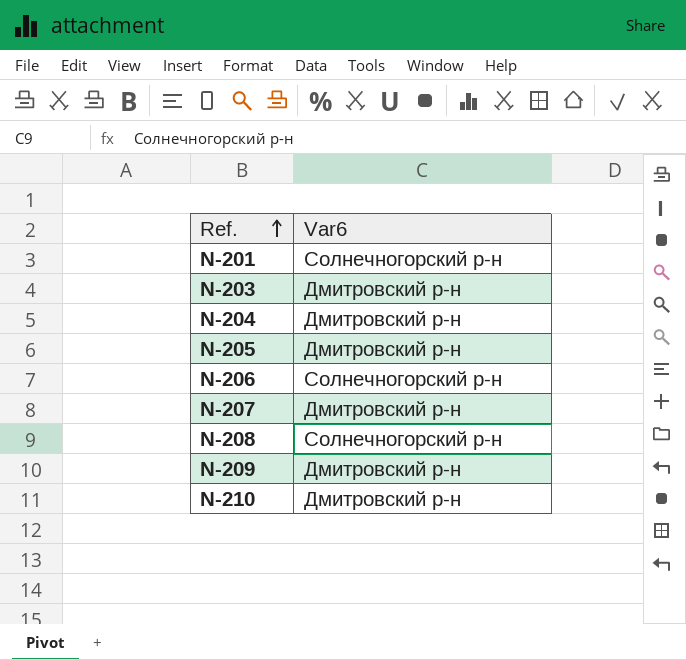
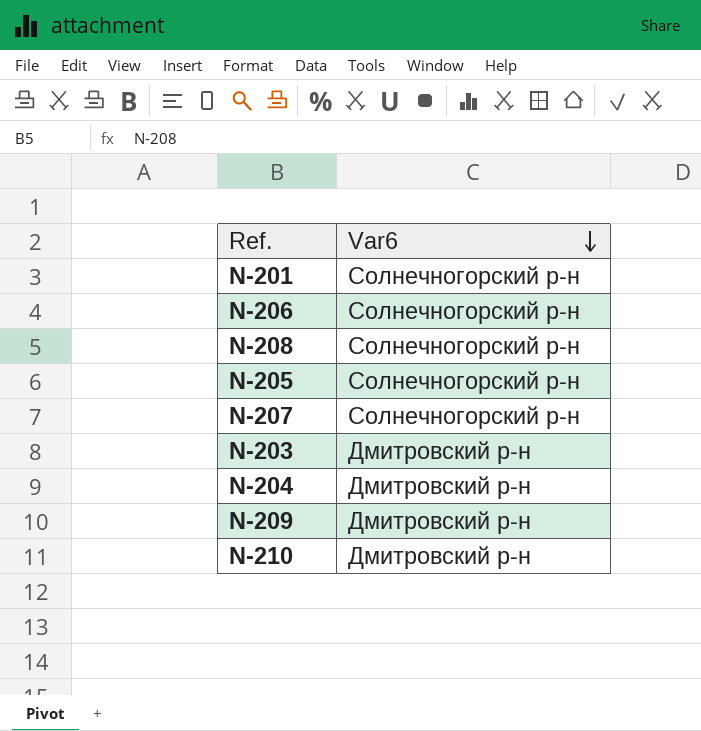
row order: Ref. ascending -> Var6 descending
N-205 | Var6: Дмитровский р-н -> Солнечногорский р-н
N-207 | Var6: Дмитровский р-н -> Солнечногорский р-н

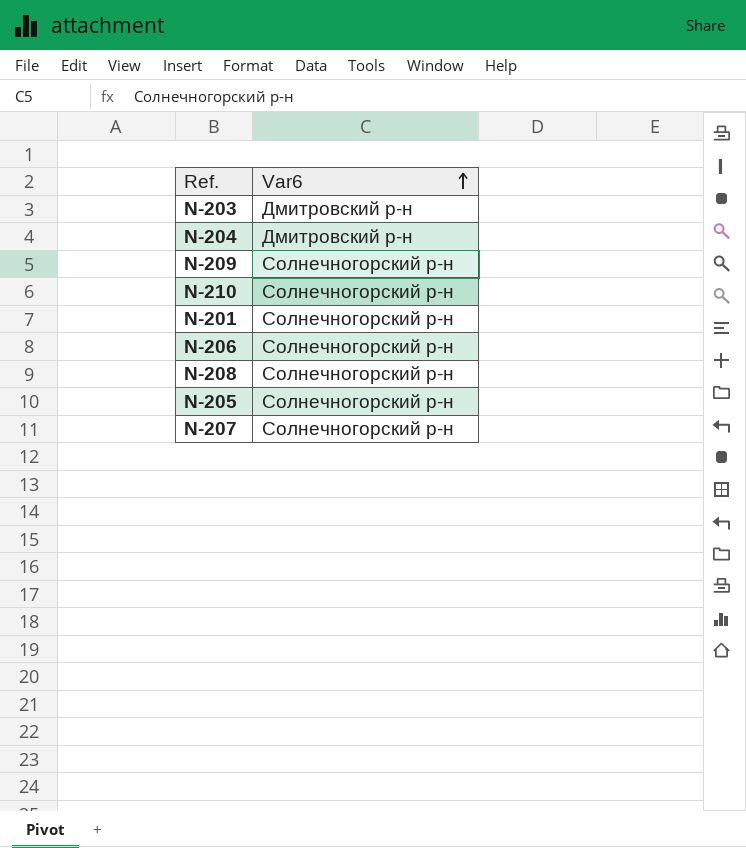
row order: Var6 descending -> Var6 ascending
N-209 | Var6: Дмитровский р-н -> Солнечногорский р-н
N-210 | Var6: Дмитровский р-н -> Солнечногорский р-н

